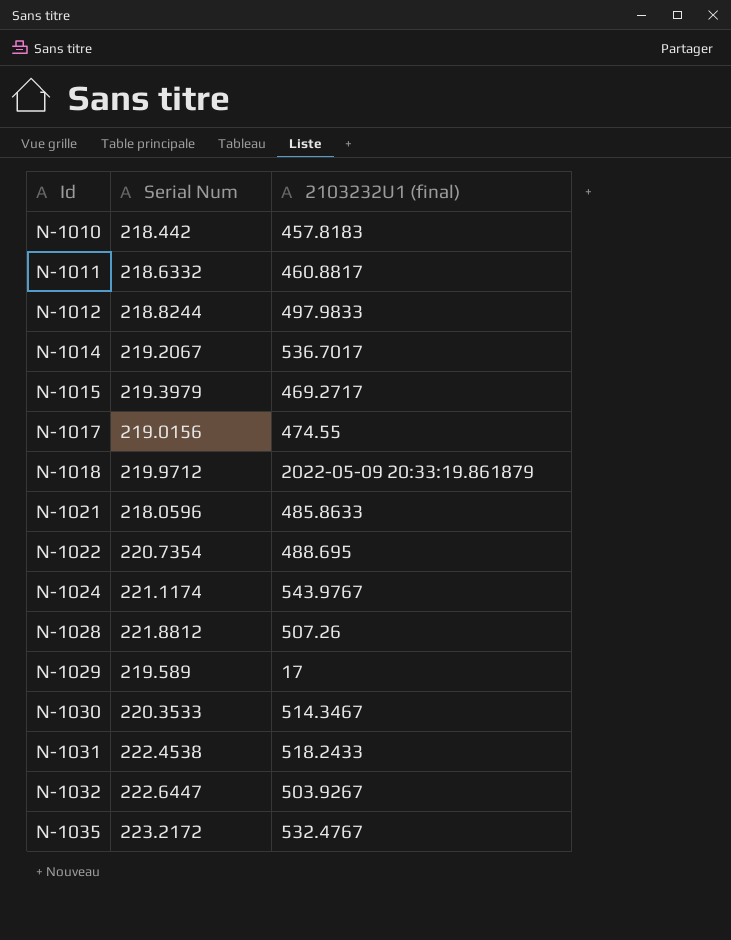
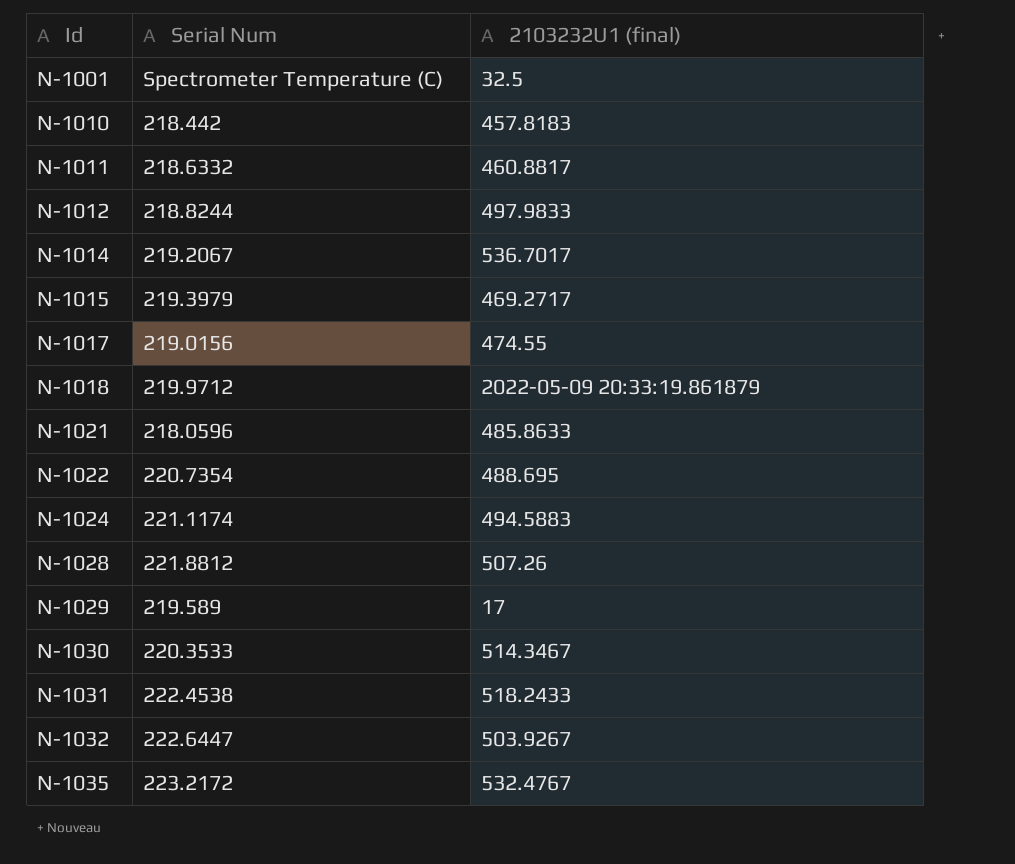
row N-1001: none -> Spectrometer Temperature (C) | 32.5
N-1024 | 2103232U1 (final): 543.9767 -> 494.5883

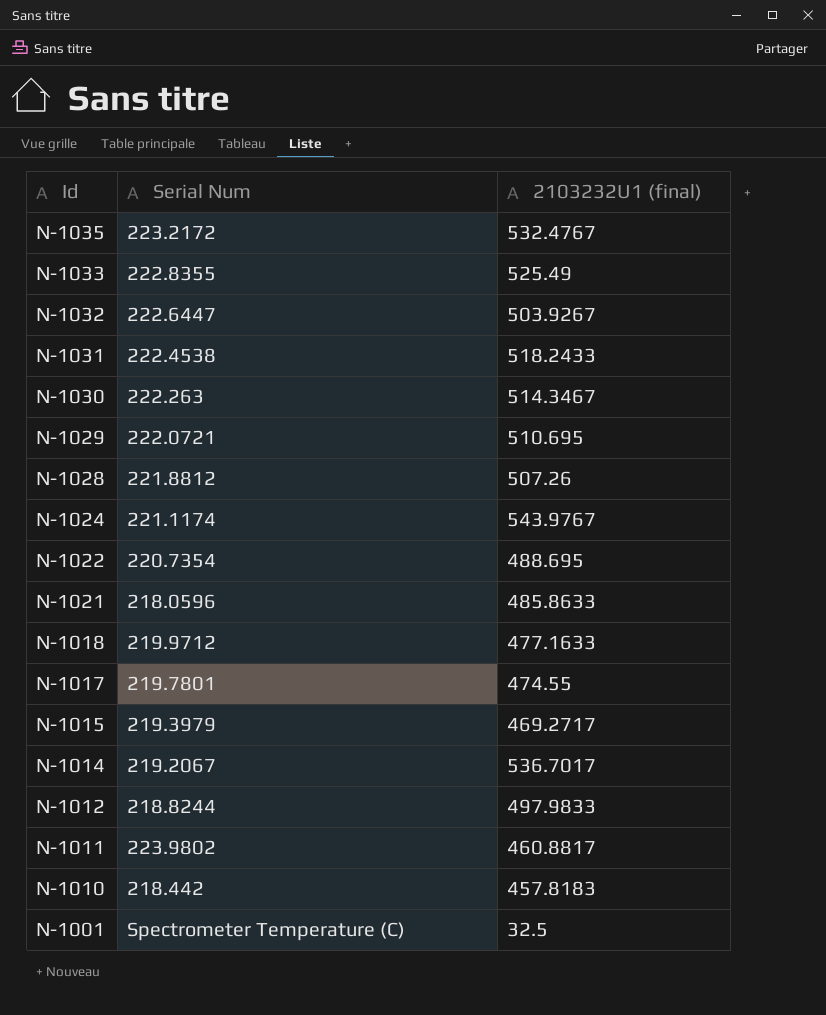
row order: Id ascending -> Id descending
row N-1033: none -> 222.8355 | 525.49
N-1030 | Serial Num: 220.3533 -> 222.263
N-1029 | Serial Num: 219.589 -> 222.0721
N-1029 | 2103232U1 (final): 17 -> 510.695
N-1024 | 2103232U1 (final): 494.5883 -> 543.9767
N-1018 | 2103232U1 (final): 2022-05-09 20:33:19.861879 -> 477.1633
N-1017 | Serial Num: 219.0156 -> 219.7801
N-1011 | Serial Num: 218.6332 -> 223.9802

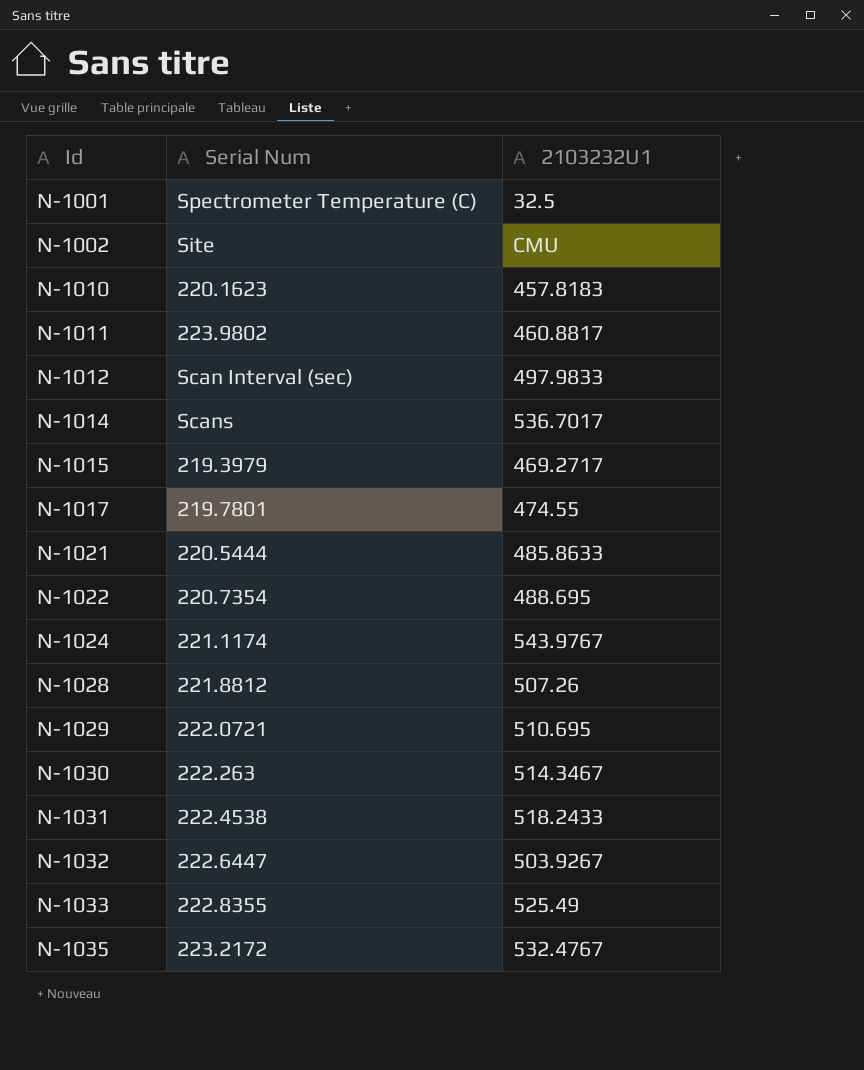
row order: Id descending -> Id ascending
column name: 2103232U1 (final) -> 2103232U1
row N-1018: 219.9712 | 477.1633 -> none
row N-1002: none -> Site | CMU
N-1010 | Serial Num: 218.442 -> 220.1623
N-1012 | Serial Num: 218.8244 -> Scan Interval (sec)
N-1014 | Serial Num: 219.2067 -> Scans
N-1021 | Serial Num: 218.0596 -> 220.5444

